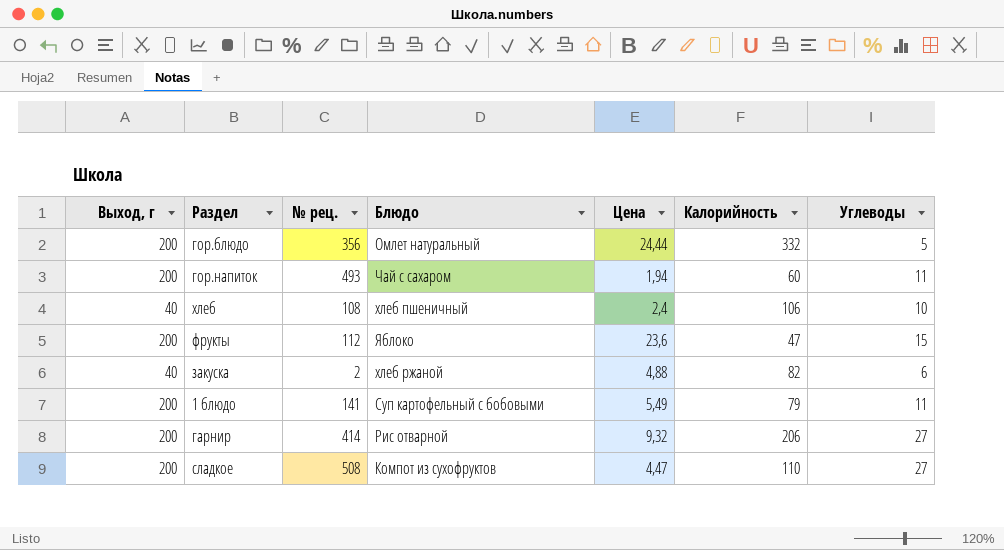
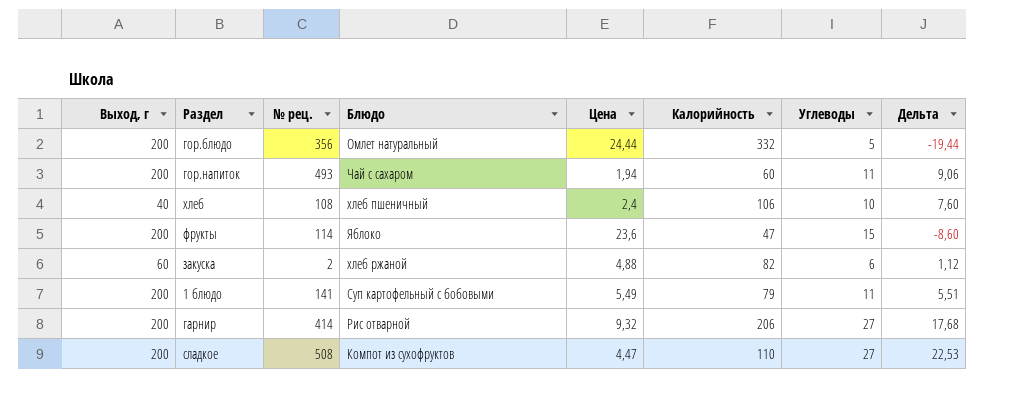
column Дельта | formula: none -> [Углеводы] - [Цена]
фрукты | № рец.: 112 -> 114
закуска | Выход, г: 40 -> 60

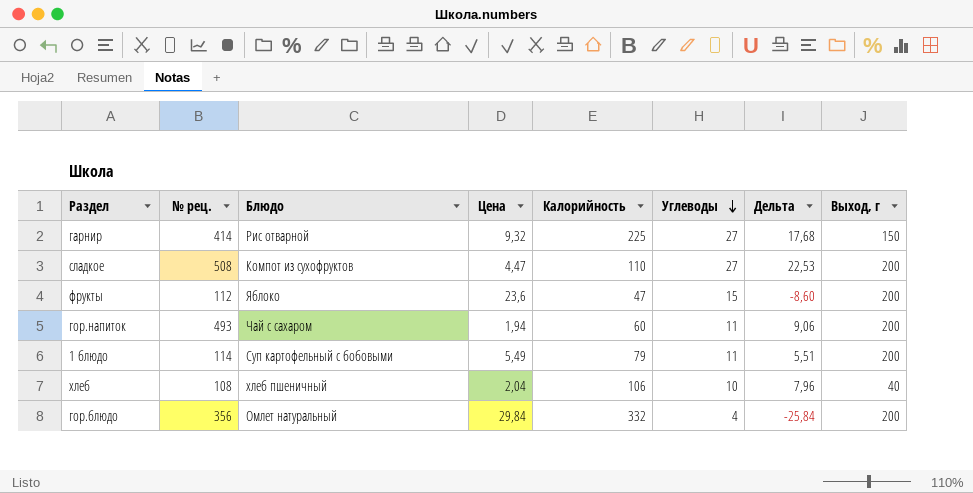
row order: none -> Углеводы descending
column Выход, г | position: 1 -> 8
row закуска: 60 | 2 | хлеб ржаной | 4,88 | 82 | 6 | 1,12 -> none
гарнир | Калорийность: 206 -> 225
гарнир | Выход, г: 200 -> 150
фрукты | № рец.: 114 -> 112
1 блюдо | № рец.: 141 -> 114
хлеб | Цена: 2,4 -> 2,04
хлеб | Дельта: 7,60 -> 7,96
гор.блюдо | Цена: 24,44 -> 29,84
гор.блюдо | Углеводы: 5 -> 4
гор.блюдо | Дельта: -19,44 -> -25,84

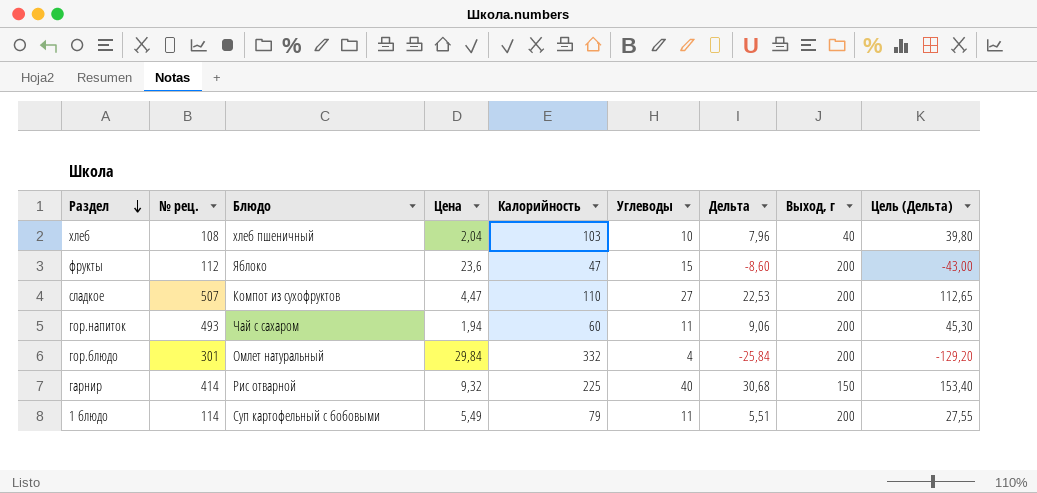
row order: Углеводы descending -> Раздел descending
column Цель (Дельта) | formula: none -> [Дельта] * 5
хлеб | Калорийность: 106 -> 103
сладкое | № рец.: 508 -> 507
гор.блюдо | № рец.: 356 -> 301
гарнир | Углеводы: 27 -> 40
гарнир | Дельта: 17,68 -> 30,68

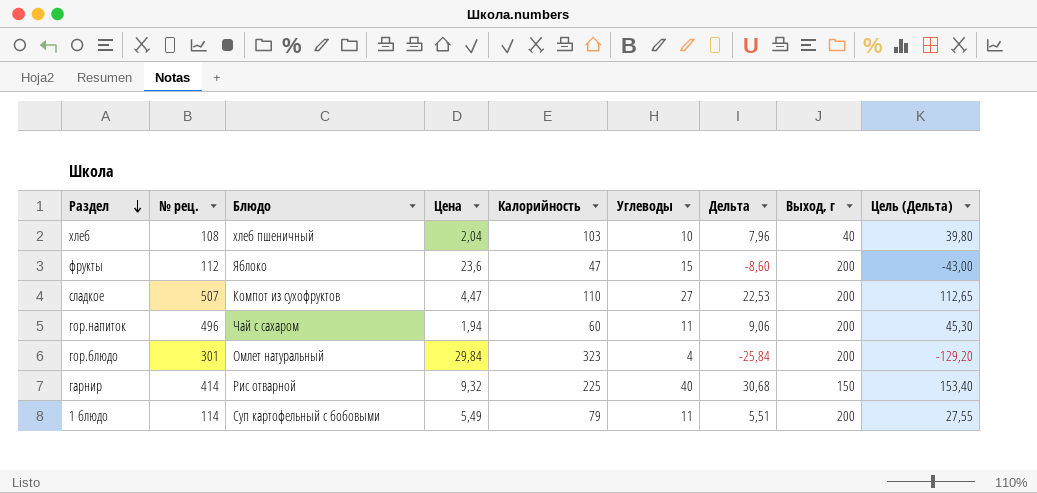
гор.напиток | № рец.: 493 -> 496
гор.блюдо | Калорийность: 332 -> 323

